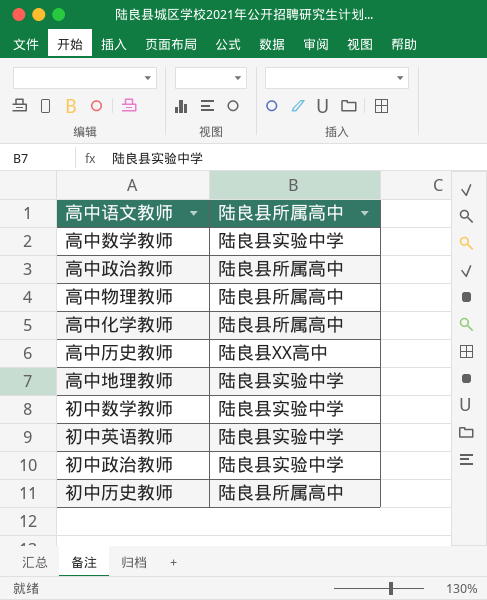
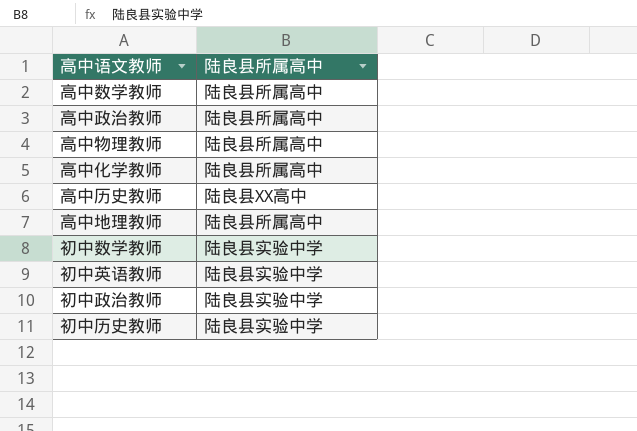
高中数学教师 | 陆良县所属高中: 陆良县实验中学 -> 陆良县所属高中
高中地理教师 | 陆良县所属高中: 陆良县实验中学 -> 陆良县所属高中
初中历史教师 | 陆良县所属高中: 陆良县所属高中 -> 陆良县实验中学

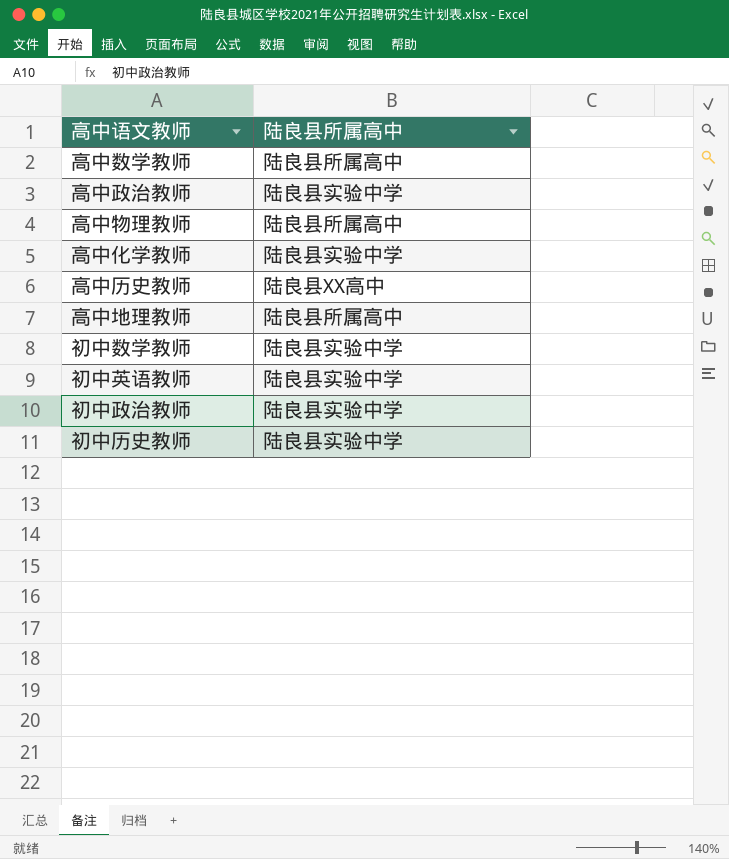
高中政治教师 | 陆良县所属高中: 陆良县所属高中 -> 陆良县实验中学
高中化学教师 | 陆良县所属高中: 陆良县所属高中 -> 陆良县实验中学

